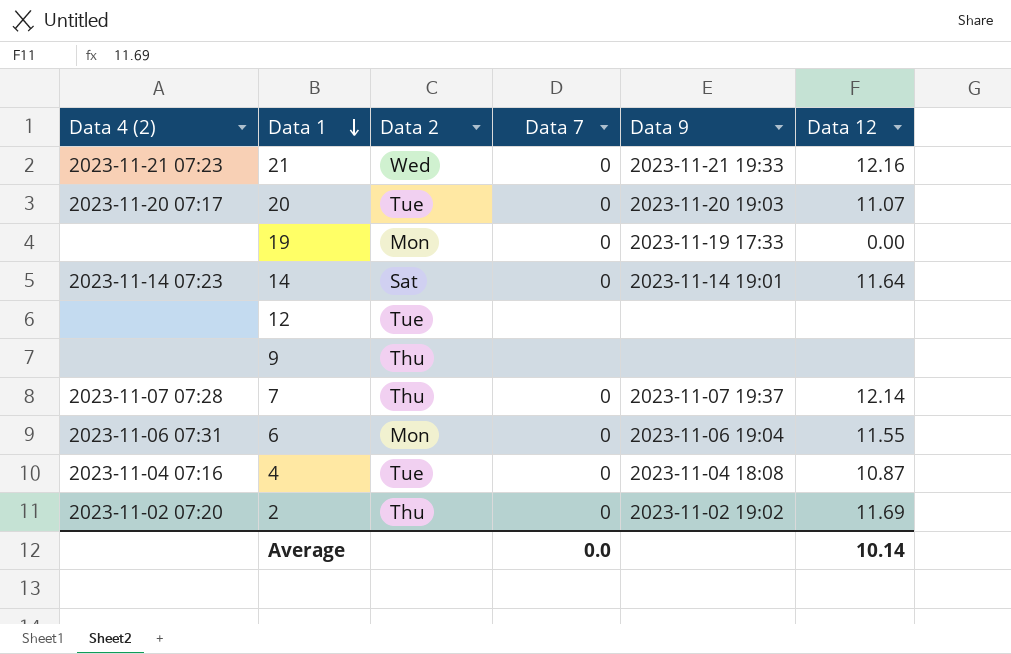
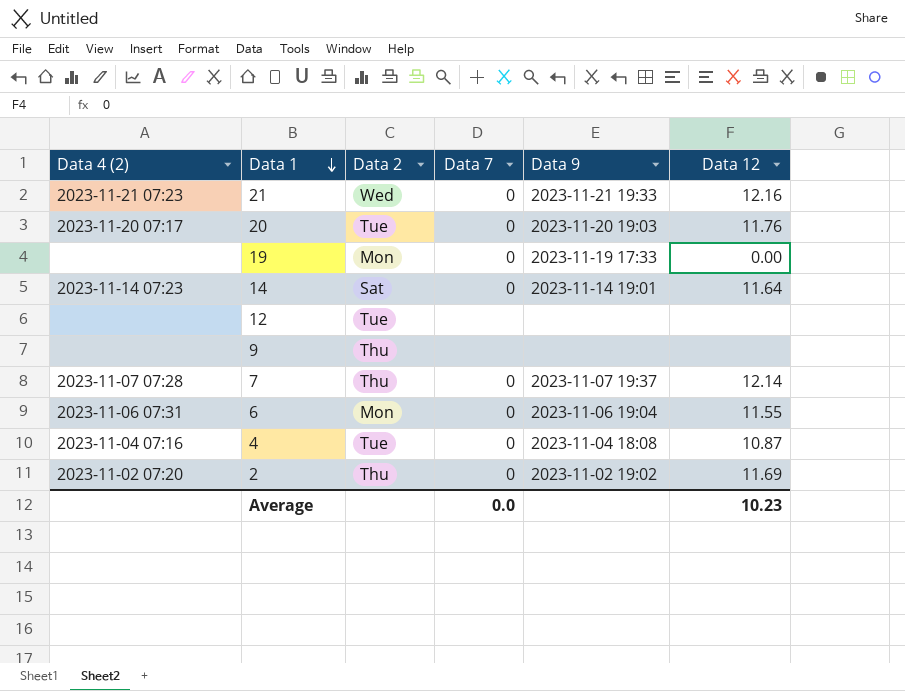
20 | Data 12: 11.07 -> 11.76
Average | Data 12: 10.14 -> 10.23

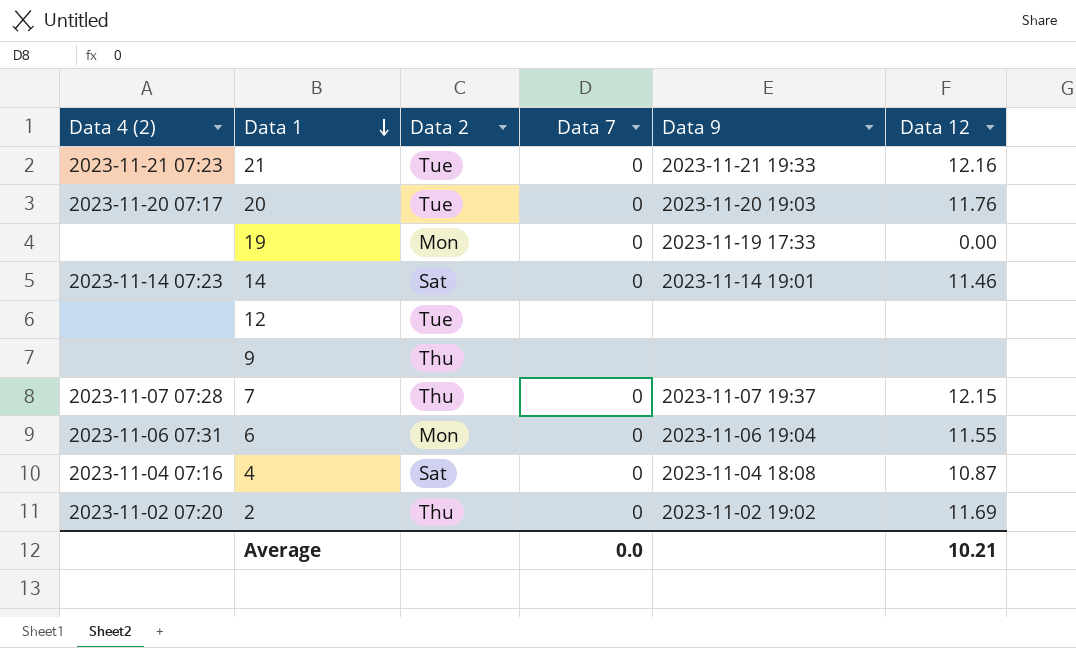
21 | Data 2: Wed -> Tue
14 | Data 12: 11.64 -> 11.46
7 | Data 12: 12.14 -> 12.15
4 | Data 2: Tue -> Sat
Average | Data 12: 10.23 -> 10.21

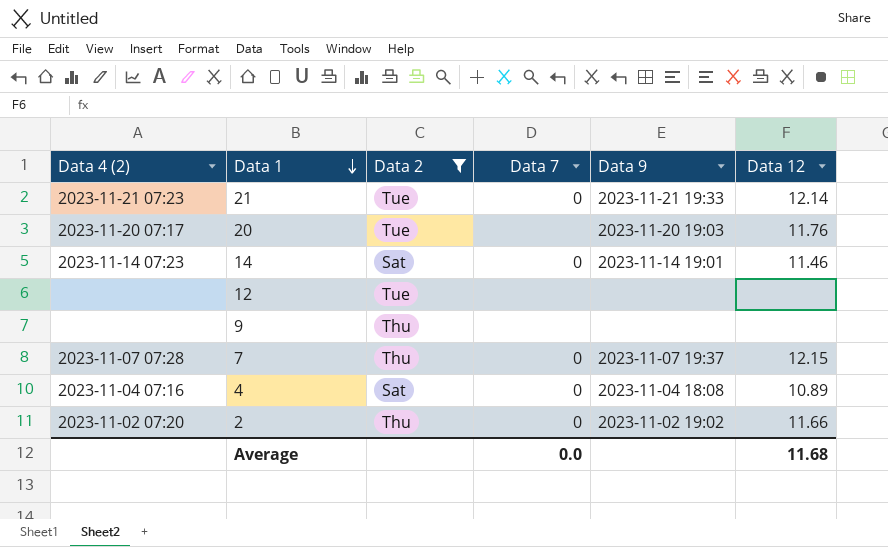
filter: none -> Data 2 != Mon
21 | Data 12: 12.16 -> 12.14
20 | Data 7: 0 -> none
4 | Data 12: 10.87 -> 10.89
2 | Data 12: 11.69 -> 11.66
Average | Data 12: 10.21 -> 11.68

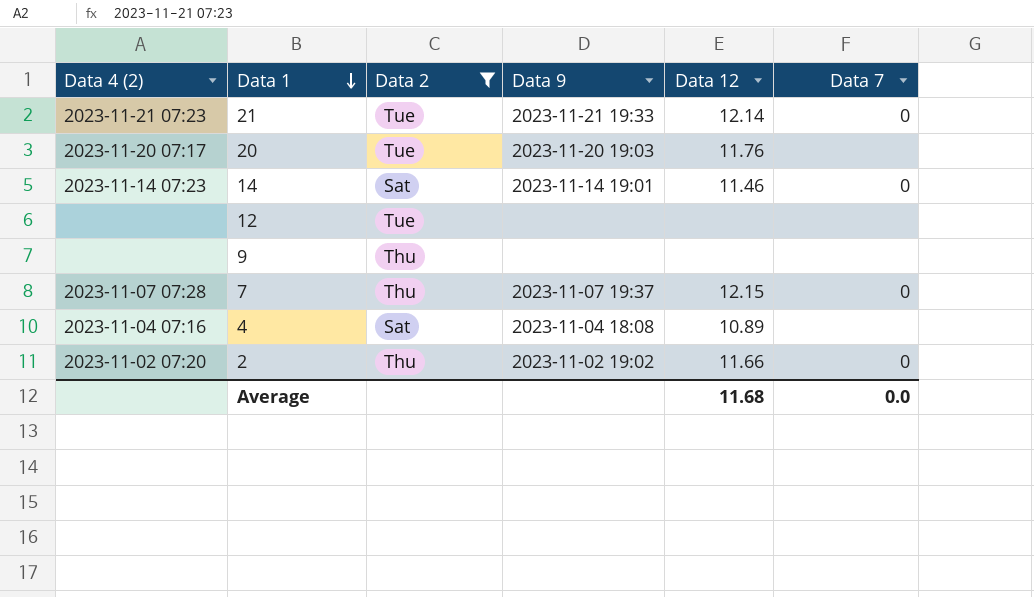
column Data 7 | position: 4 -> 6
4 | Data 7: 0 -> none

